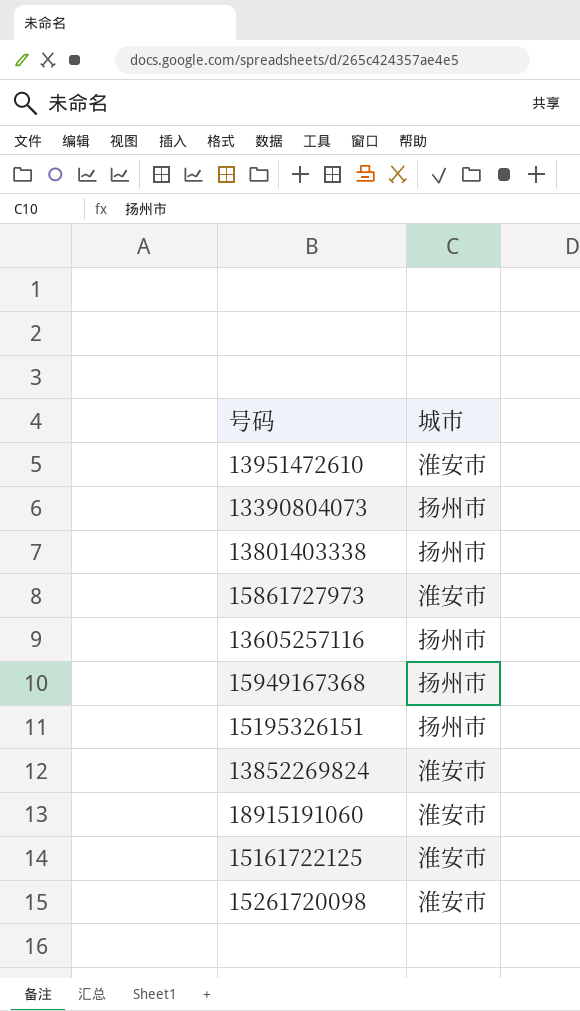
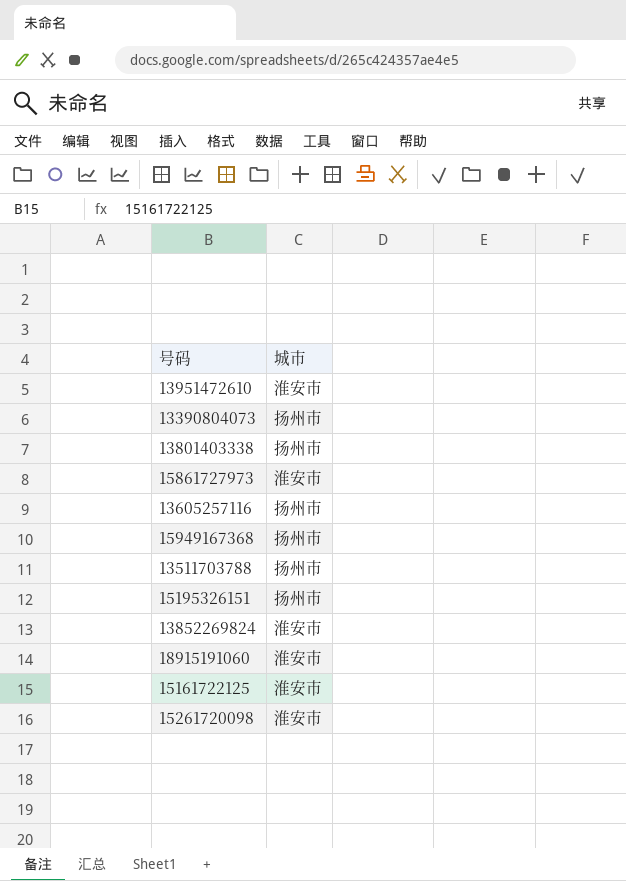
row 13511703788: none -> 扬州市

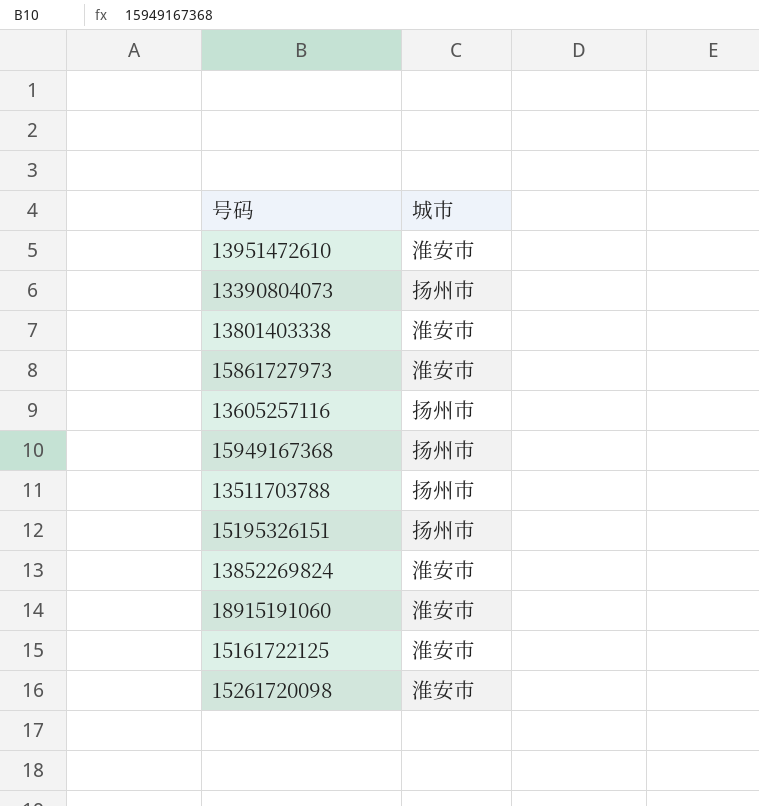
13801403338 | 城市: 扬州市 -> 淮安市

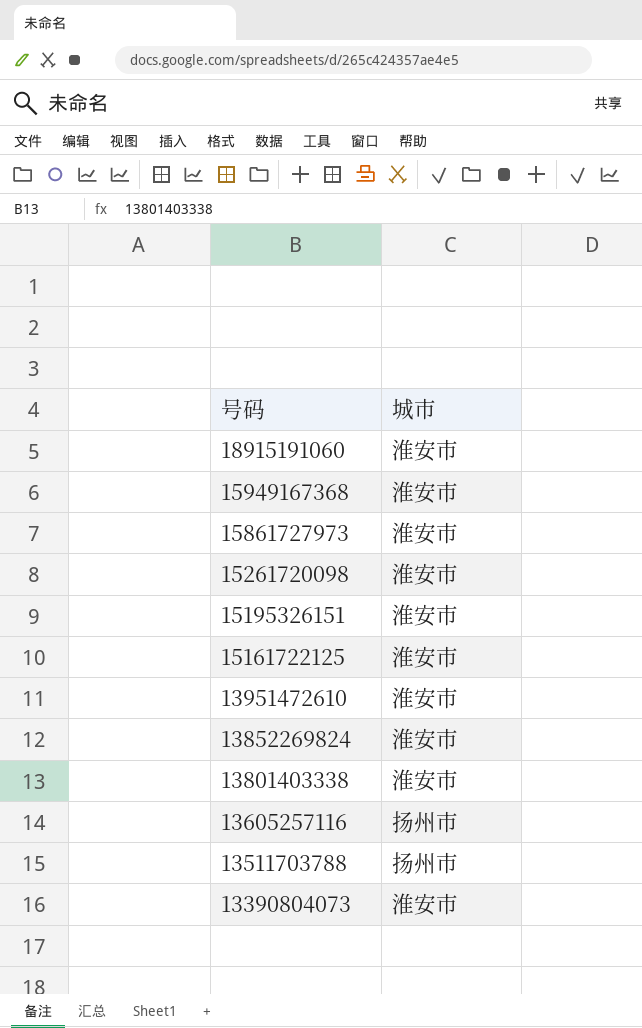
row order: none -> 号码 descending
15949167368 | 城市: 扬州市 -> 淮安市
15195326151 | 城市: 扬州市 -> 淮安市
13390804073 | 城市: 扬州市 -> 淮安市

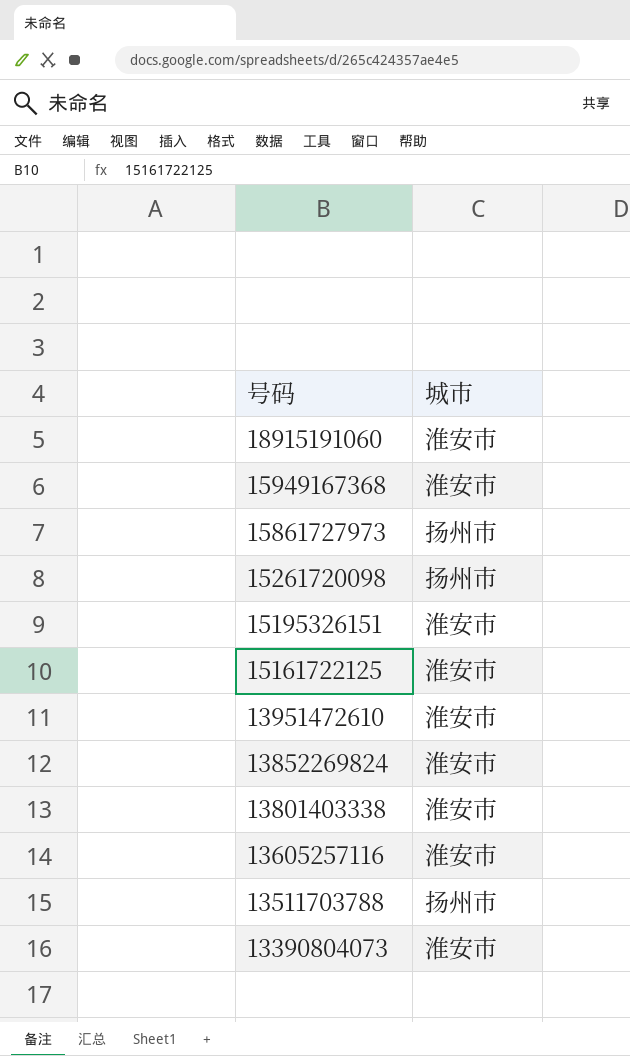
15861727973 | 城市: 淮安市 -> 扬州市
15261720098 | 城市: 淮安市 -> 扬州市
13605257116 | 城市: 扬州市 -> 淮安市

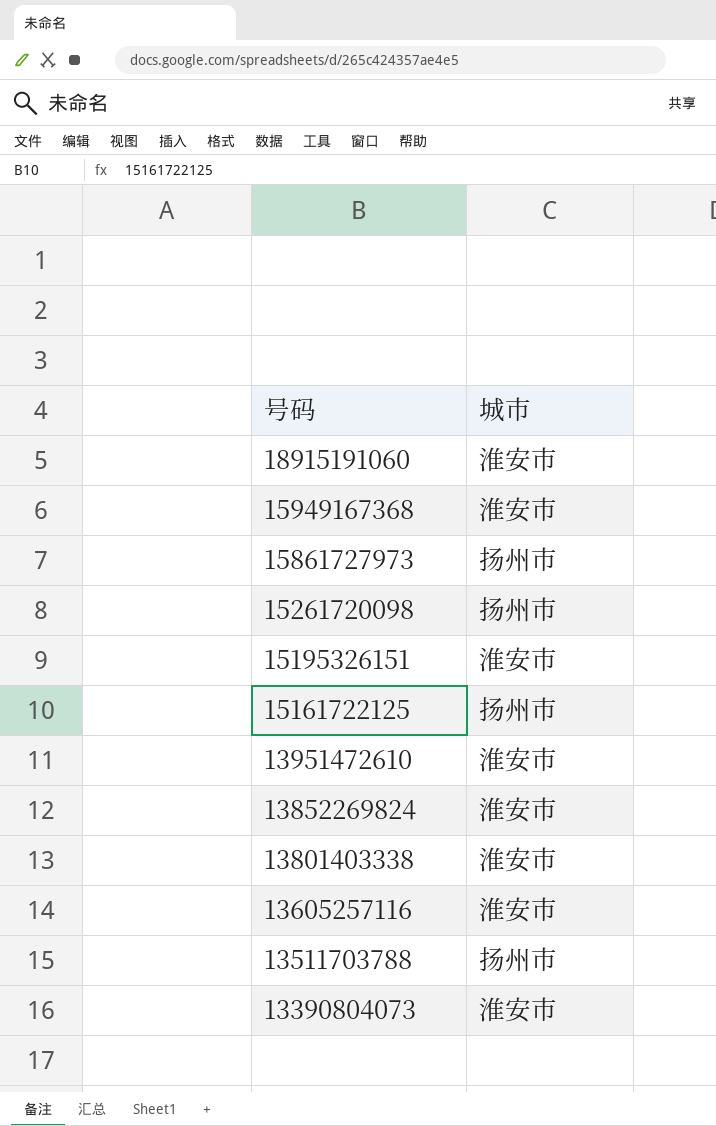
15161722125 | 城市: 淮安市 -> 扬州市

